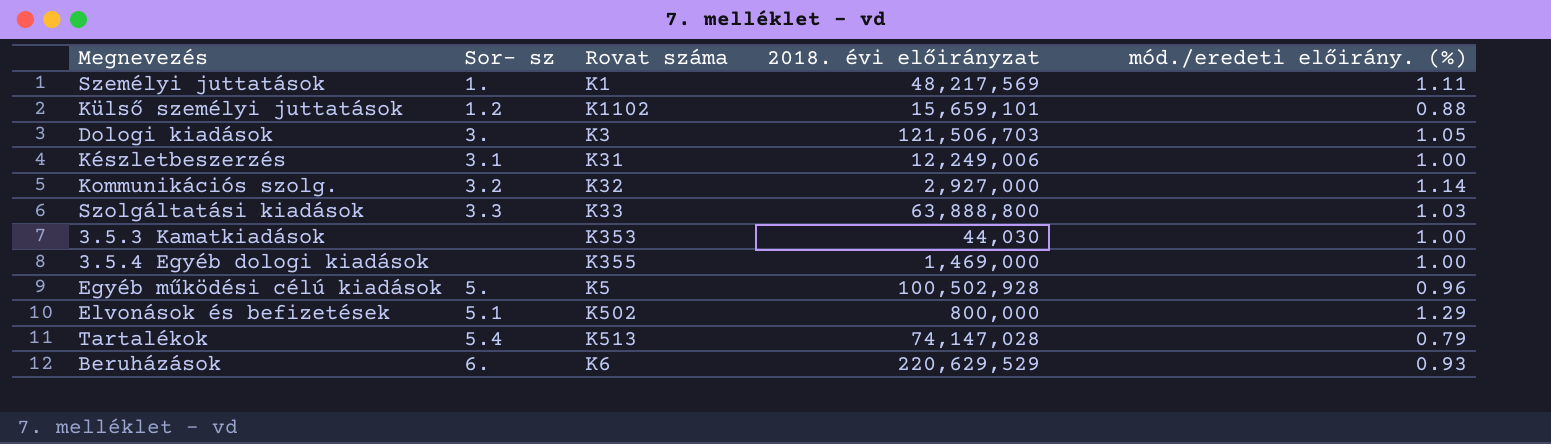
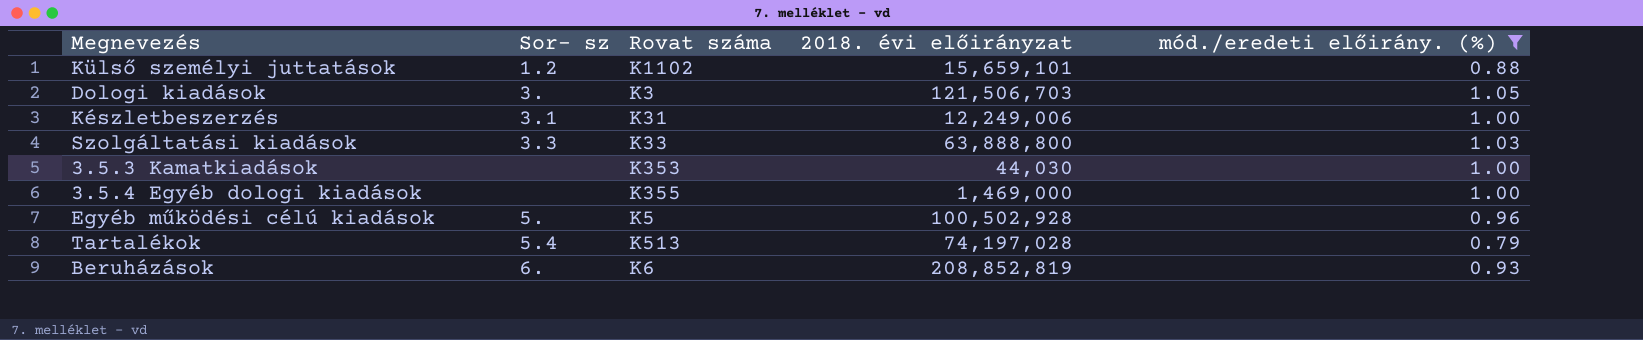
filter: none -> mód./eredeti előirány. (%) <= 1.05
Tartalékok | 2018. évi előirányzat: 74,147,028 -> 74,197,028
Beruházások | 2018. évi előirányzat: 220,629,529 -> 208,852,819

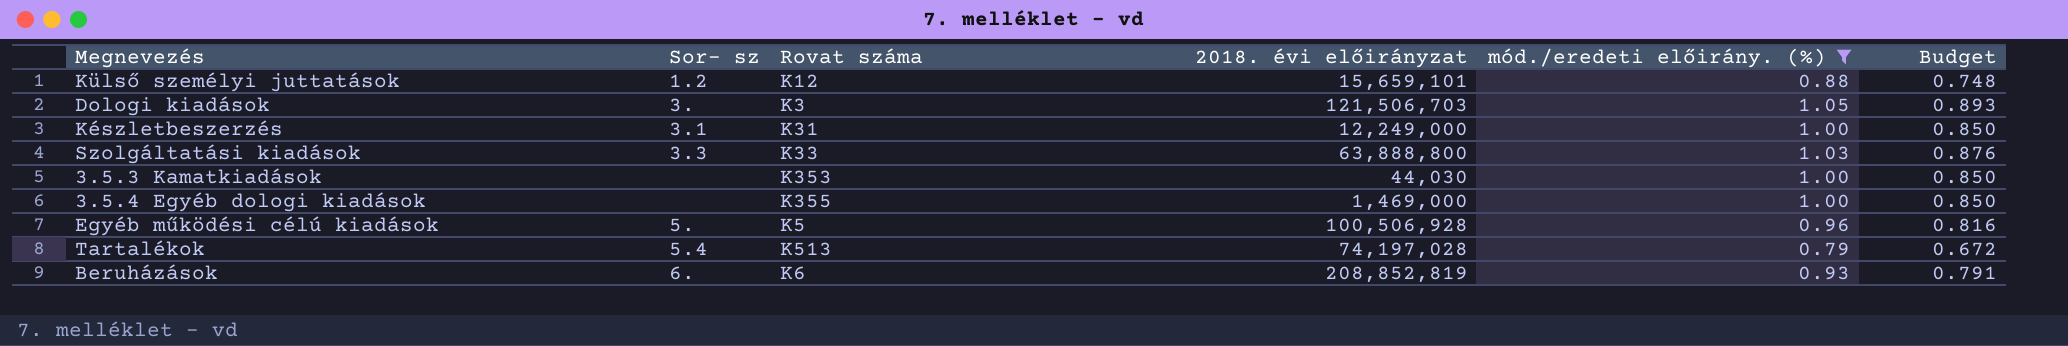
column Budget | formula: none -> [mód./eredeti előirány. (%)] * 0.85
Külső személyi juttatások | Rovat száma: K1102 -> K12
Készletbeszerzés | 2018. évi előirányzat: 12,249,006 -> 12,249,000
Egyéb működési célú kiadások | 2018. évi előirányzat: 100,502,928 -> 100,506,928

